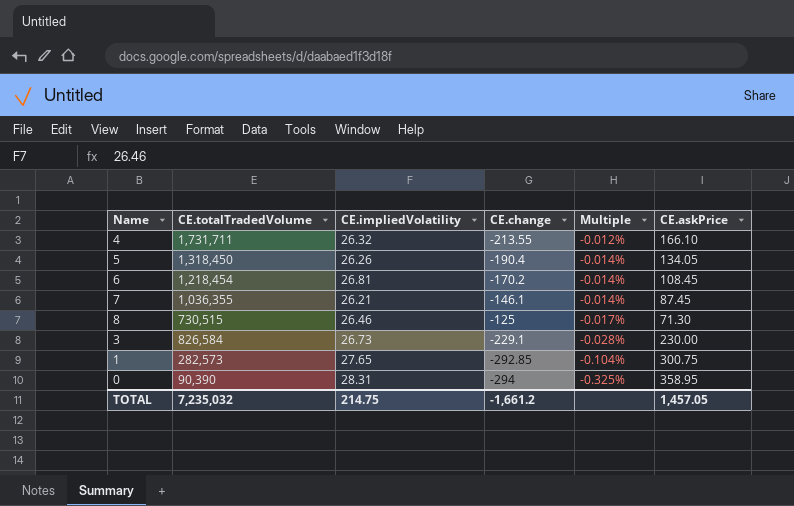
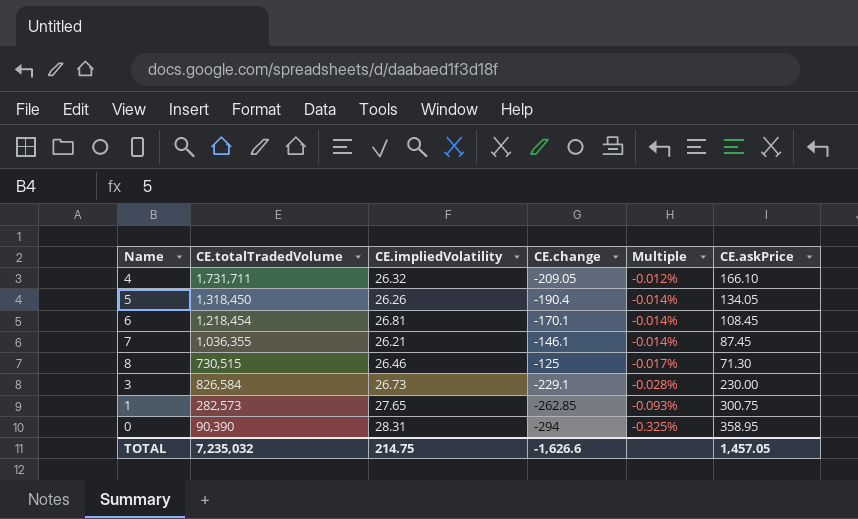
4 | CE.change: -213.55 -> -209.05
6 | CE.change: -170.2 -> -170.1
1 | CE.change: -292.85 -> -262.85
1 | Multiple: -0.104% -> -0.093%
TOTAL | CE.change: -1,661.2 -> -1,626.6

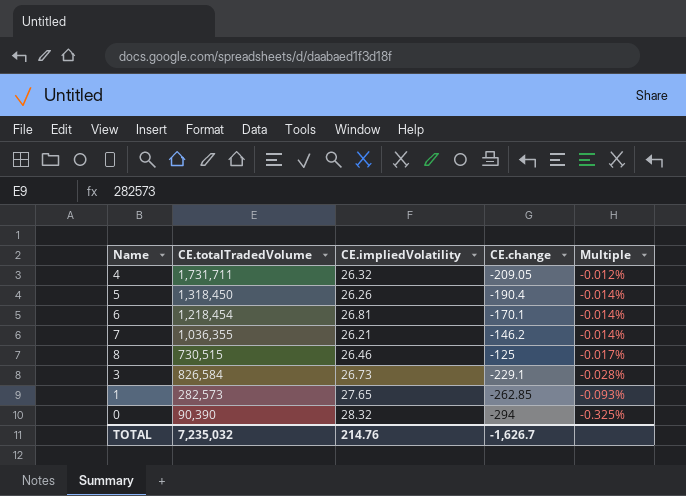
column CE.askPrice | position: 6 -> none
7 | CE.change: -146.1 -> -146.2
0 | CE.impliedVolatility: 28.31 -> 28.32
TOTAL | CE.impliedVolatility: 214.75 -> 214.76
TOTAL | CE.change: -1,626.6 -> -1,626.7

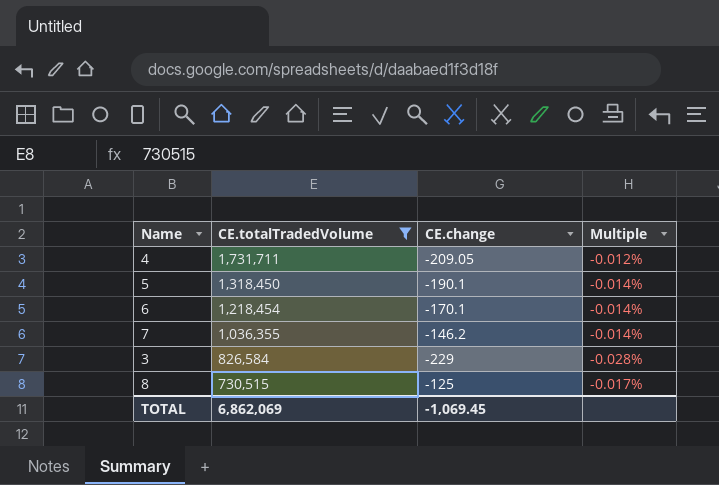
filter: none -> CE.totalTradedVolume >= 730,515
row order: Multiple descending -> CE.totalTradedVolume descending
column CE.impliedVolatility | position: 3 -> none
5 | CE.change: -190.4 -> -190.1
3 | CE.change: -229.1 -> -229
TOTAL | CE.totalTradedVolume: 7,235,032 -> 6,862,069
TOTAL | CE.change: -1,626.7 -> -1,069.45

